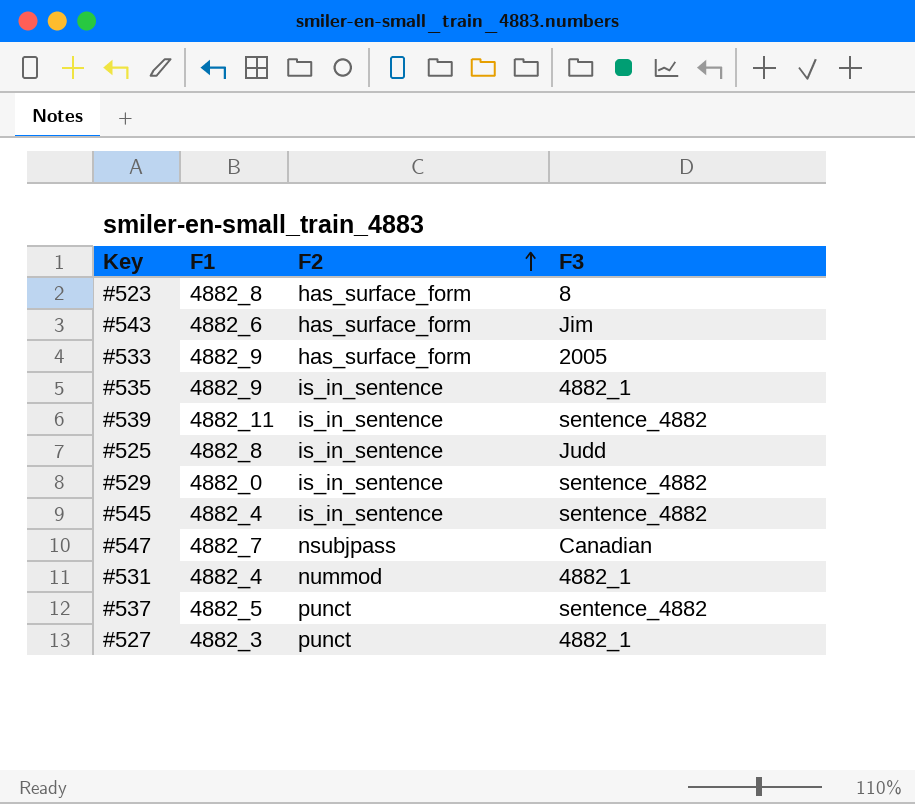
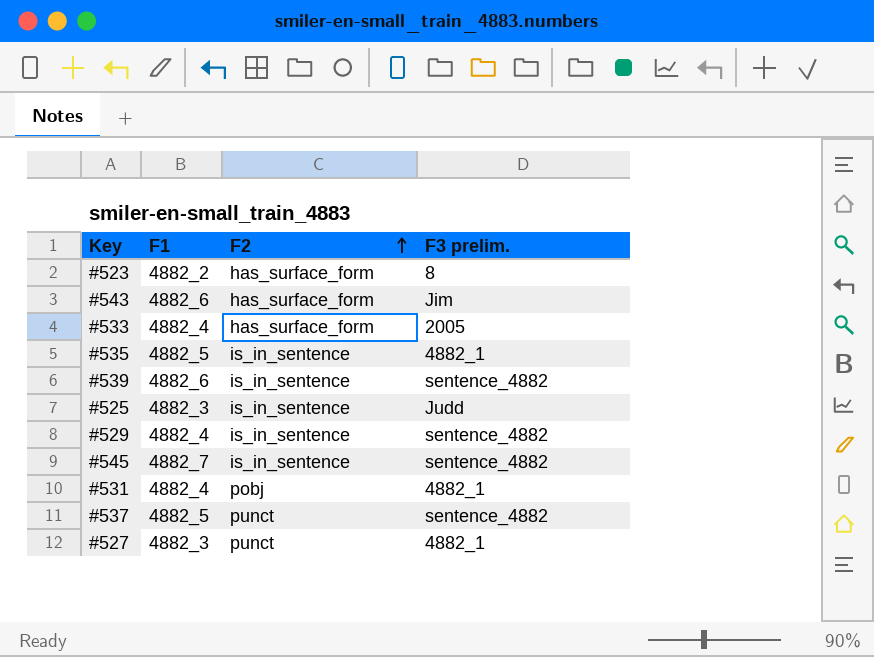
column name: F3 -> F3 prelim.
row #547: 4882_7 | nsubjpass | Canadian -> none
#523 | F1: 4882_8 -> 4882_2
#533 | F1: 4882_9 -> 4882_4
#535 | F1: 4882_9 -> 4882_5
#539 | F1: 4882_11 -> 4882_6
#525 | F1: 4882_8 -> 4882_3
#529 | F1: 4882_0 -> 4882_4
#545 | F1: 4882_4 -> 4882_7
#531 | F2: nummod -> pobj

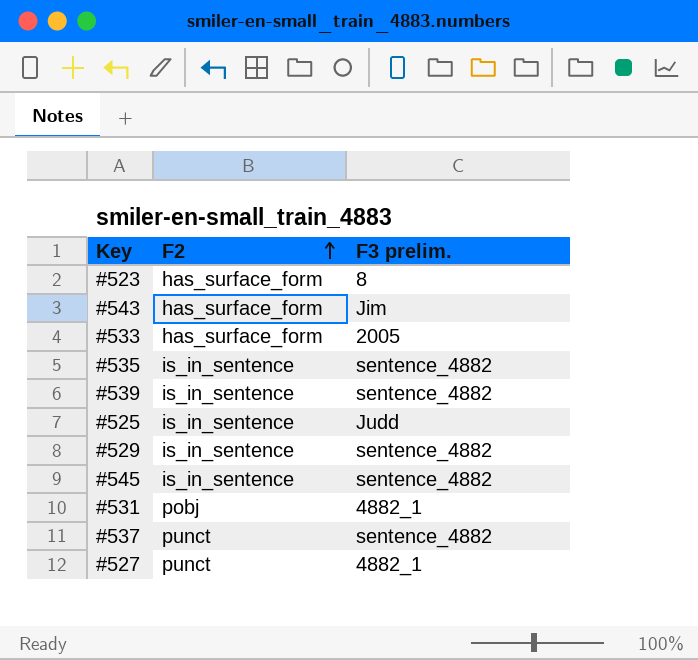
column F1 | position: 2 -> none
#535 | F3 prelim.: 4882_1 -> sentence_4882

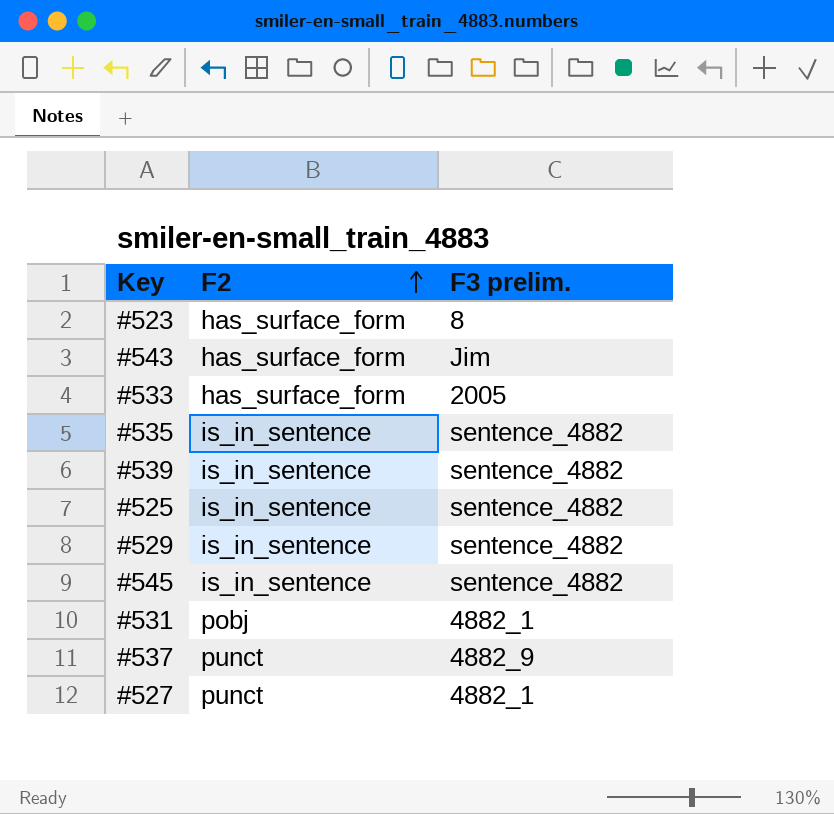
#525 | F3 prelim.: Judd -> sentence_4882
#537 | F3 prelim.: sentence_4882 -> 4882_9

